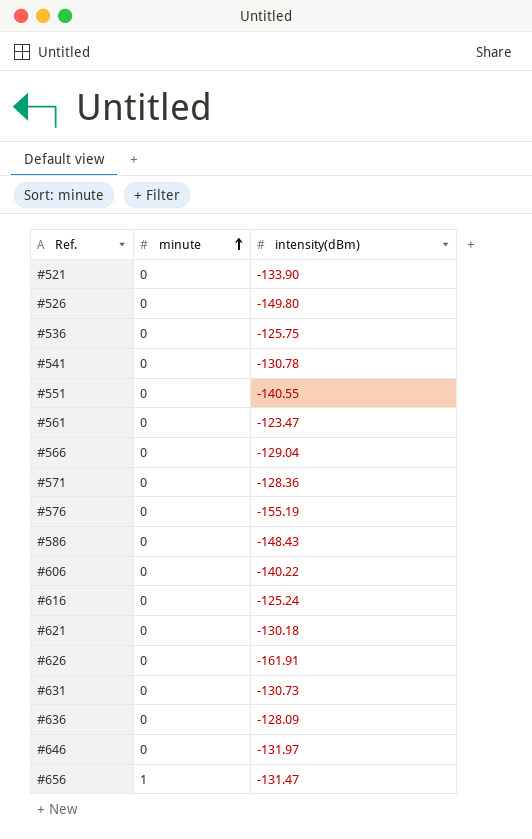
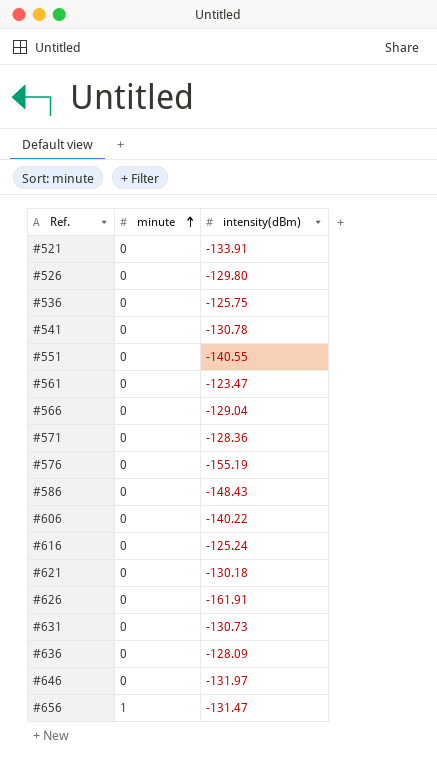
#521 | intensity(dBm): -133.90 -> -133.91
#526 | intensity(dBm): -149.80 -> -129.80

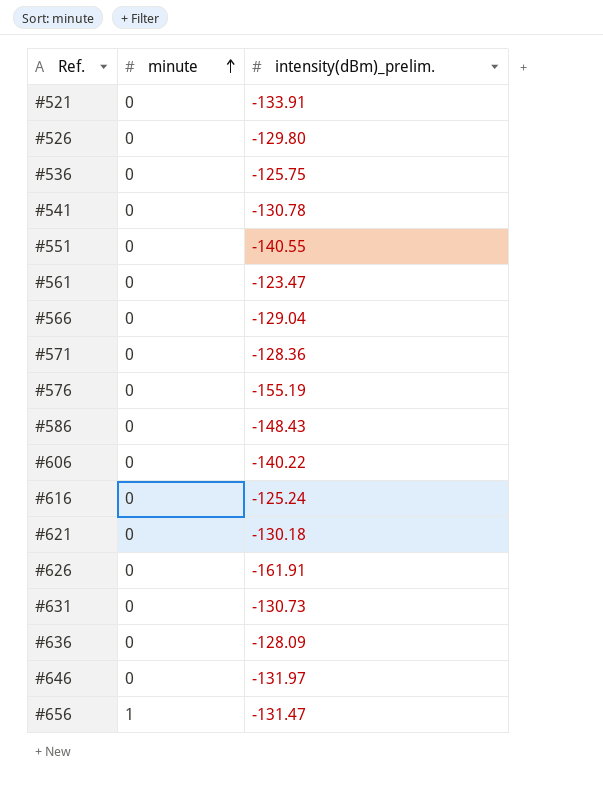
column name: intensity(dBm) -> intensity(dBm)_prelim.

